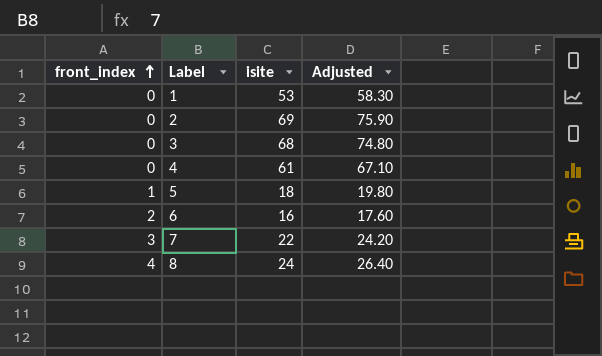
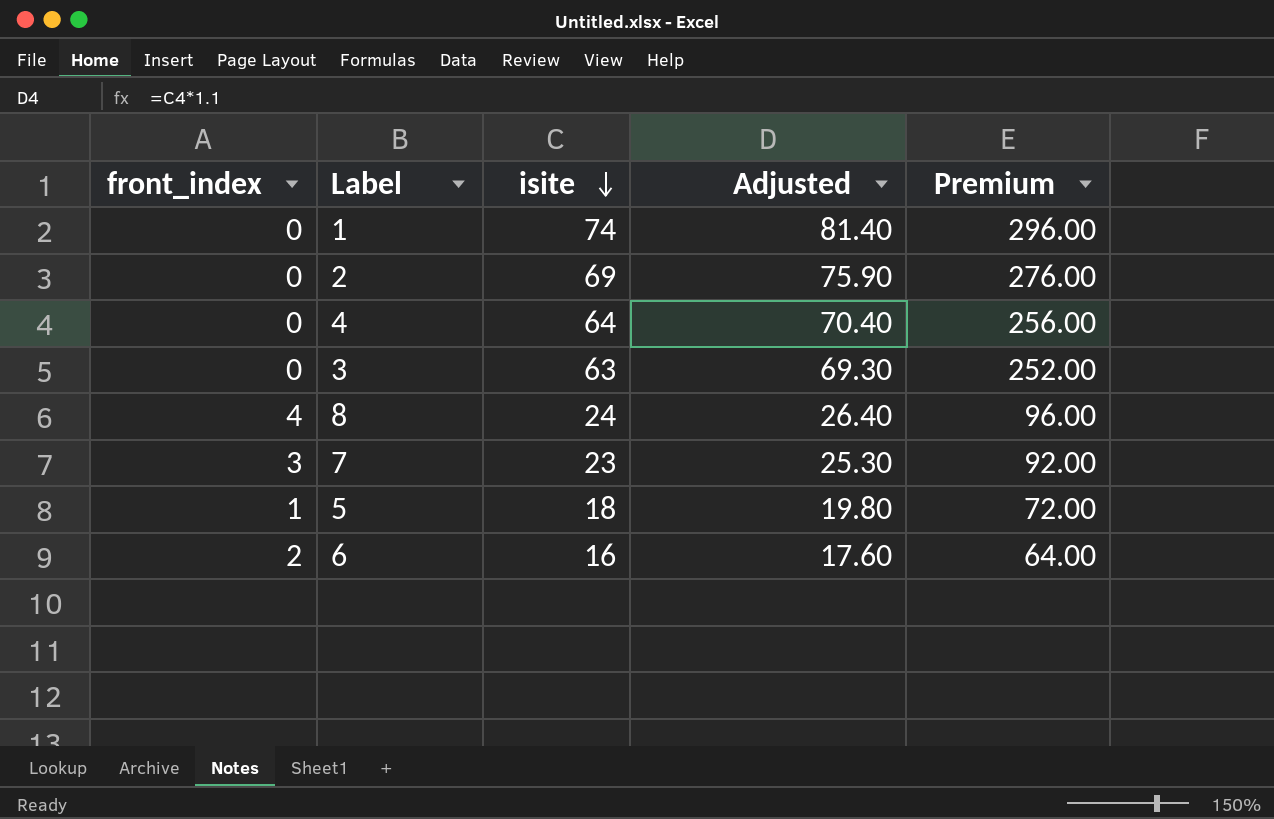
row order: front_index ascending -> isite descending
column Premium | formula: none -> [isite] * 4
1 | isite: 53 -> 74
1 | Adjusted: 58.30 -> 81.40
4 | isite: 61 -> 64
4 | Adjusted: 67.10 -> 70.40
3 | isite: 68 -> 63
3 | Adjusted: 74.80 -> 69.30
7 | isite: 22 -> 23
7 | Adjusted: 24.20 -> 25.30

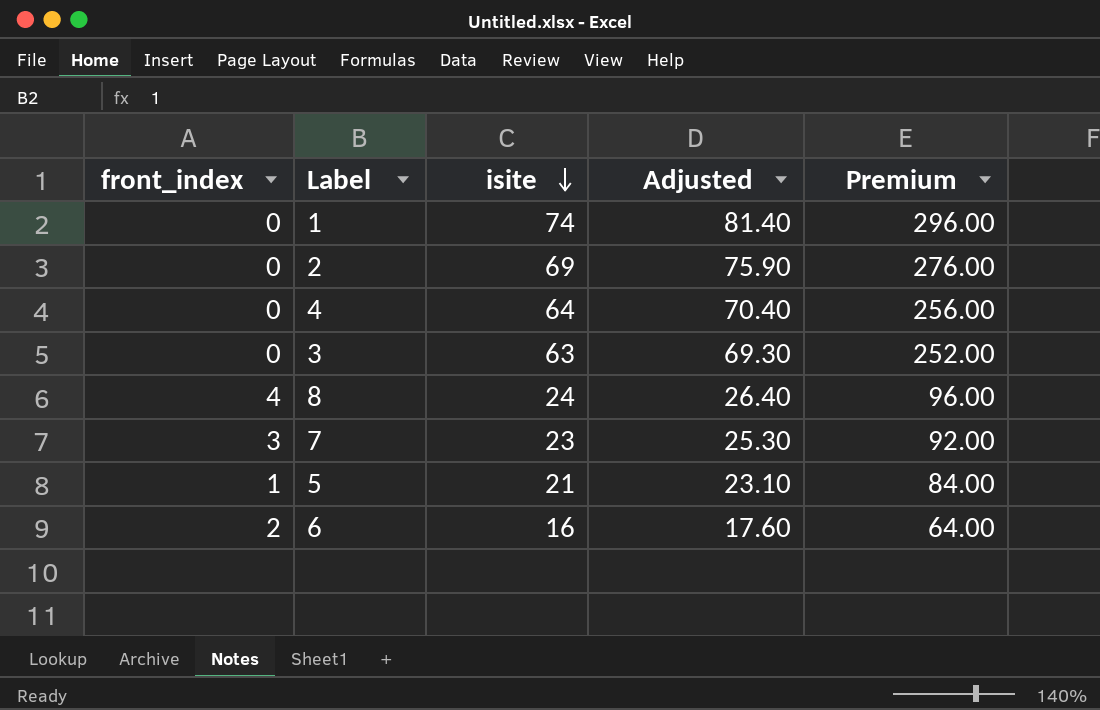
5 | isite: 18 -> 21
5 | Adjusted: 19.80 -> 23.10
5 | Premium: 72.00 -> 84.00

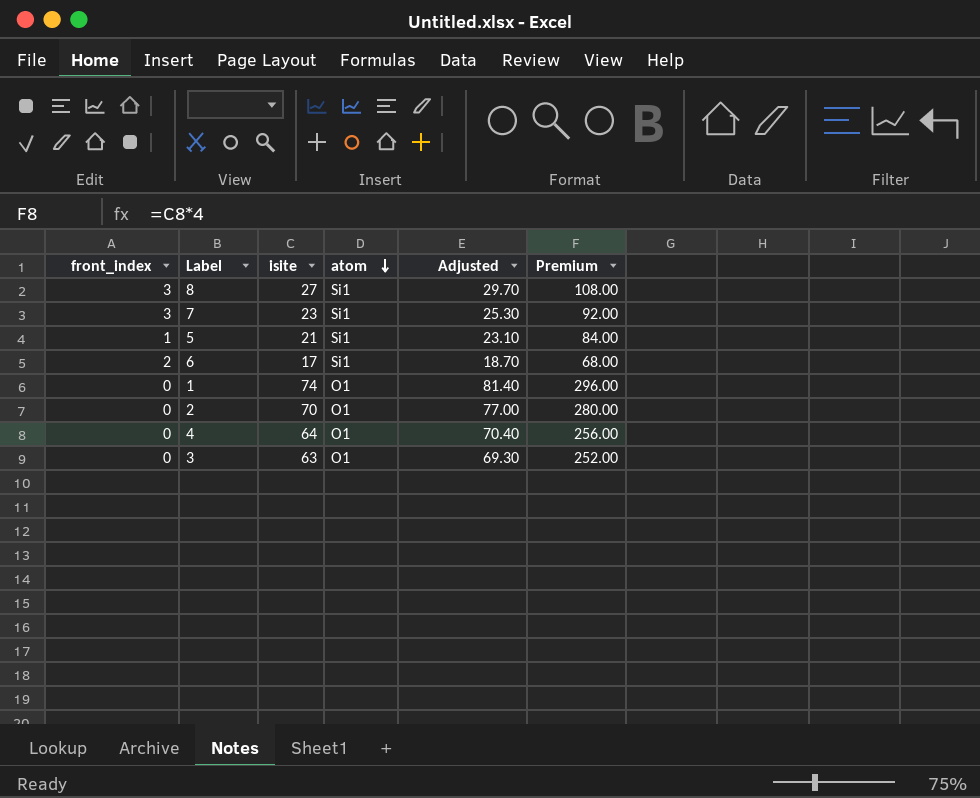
row order: isite descending -> atom descending
column atom | position: none -> 4
8 | front_index: 4 -> 3
8 | isite: 24 -> 27
8 | Adjusted: 26.40 -> 29.70
8 | Premium: 96.00 -> 108.00
6 | isite: 16 -> 17
6 | Adjusted: 17.60 -> 18.70
6 | Premium: 64.00 -> 68.00
2 | isite: 69 -> 70
2 | Adjusted: 75.90 -> 77.00
2 | Premium: 276.00 -> 280.00

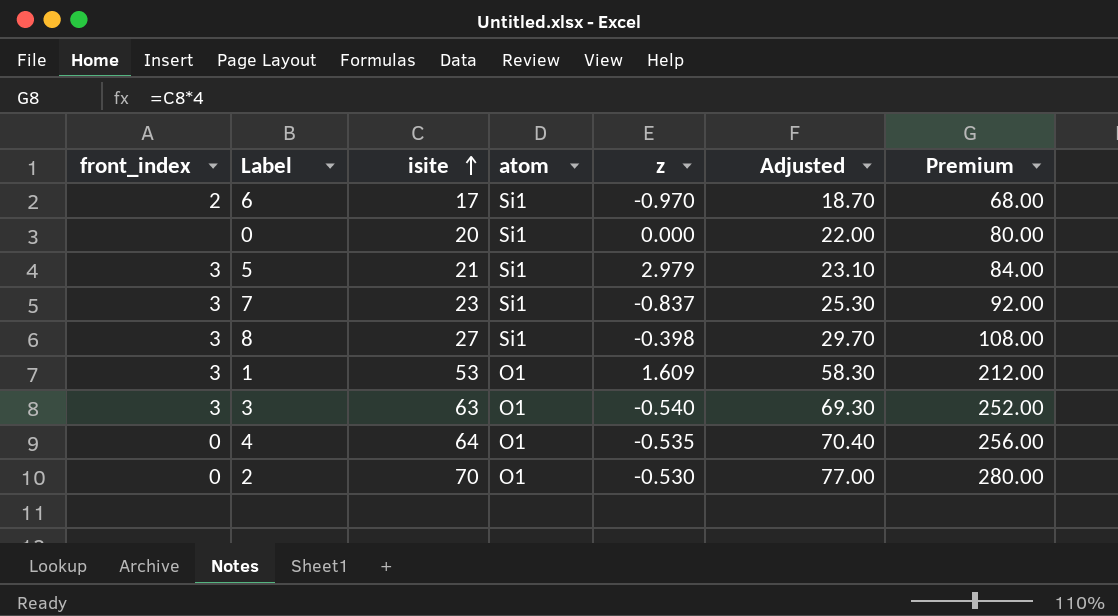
row order: atom descending -> isite ascending
column z | position: none -> 5
row 0: none -> none | 20 | Si1 | 0.000 | 22.00 | 80.00
5 | front_index: 1 -> 3
1 | front_index: 0 -> 3
1 | isite: 74 -> 53
1 | Adjusted: 81.40 -> 58.30
1 | Premium: 296.00 -> 212.00
3 | front_index: 0 -> 3

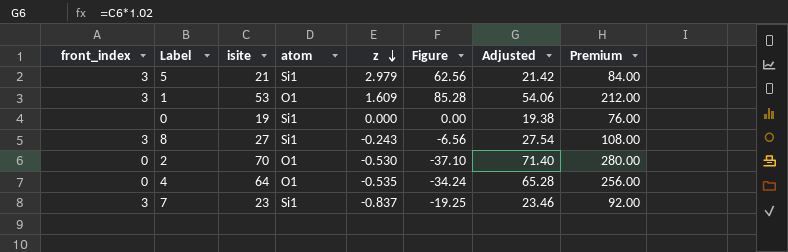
row order: isite ascending -> z descending
column Figure | formula: none -> [isite] * [z]
column Adjusted | formula: [isite] * 1.1 -> [isite] * 1.02
row 6: 2 | 17 | Si1 | -0.970 | 18.70 | 68.00 -> none
row 3: 3 | 63 | O1 | -0.540 | 69.30 | 252.00 -> none
0 | isite: 20 -> 19
0 | Premium: 80.00 -> 76.00
8 | z: -0.398 -> -0.243

